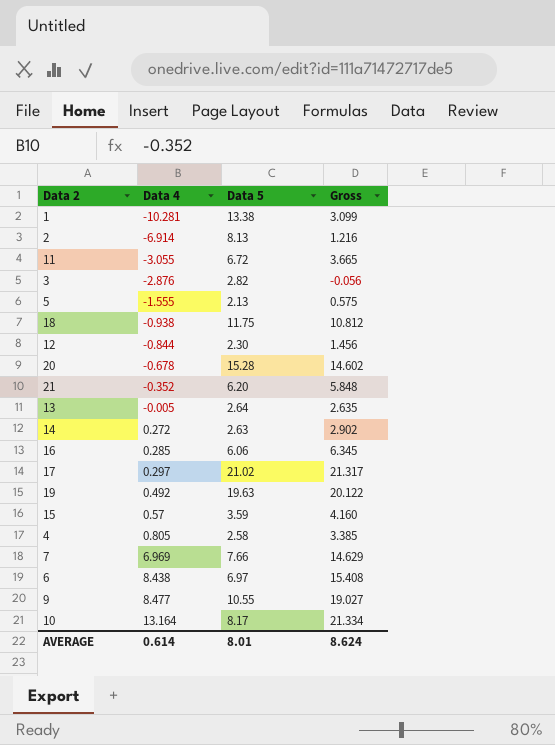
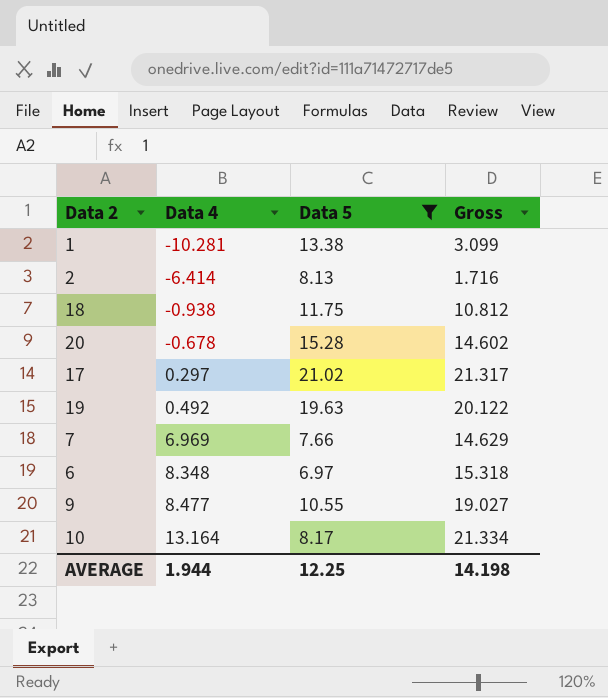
filter: none -> Data 5 >= 6.97
2 | Data 4: -6.914 -> -6.414
2 | Gross: 1.216 -> 1.716
6 | Data 4: 8.438 -> 8.348
6 | Gross: 15.408 -> 15.318
AVERAGE | Data 4: 0.614 -> 1.944
AVERAGE | Data 5: 8.01 -> 12.25
AVERAGE | Gross: 8.624 -> 14.198

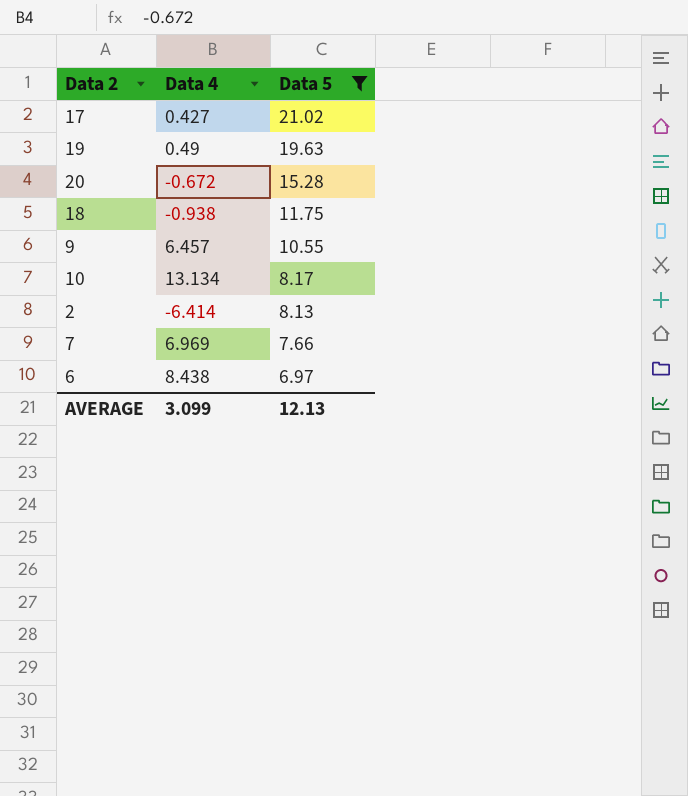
row order: Data 4 ascending -> Data 5 descending
column Gross | formula: [Data 4] + [Data 5] -> none
row 1: -10.281 | 13.38 | 3.099 -> none
17 | Data 4: 0.297 -> 0.427
19 | Data 4: 0.492 -> 0.49
20 | Data 4: -0.678 -> -0.672
9 | Data 4: 8.477 -> 6.457
10 | Data 4: 13.164 -> 13.134
6 | Data 4: 8.348 -> 8.438
AVERAGE | Data 4: 1.944 -> 3.099
AVERAGE | Data 5: 12.25 -> 12.13

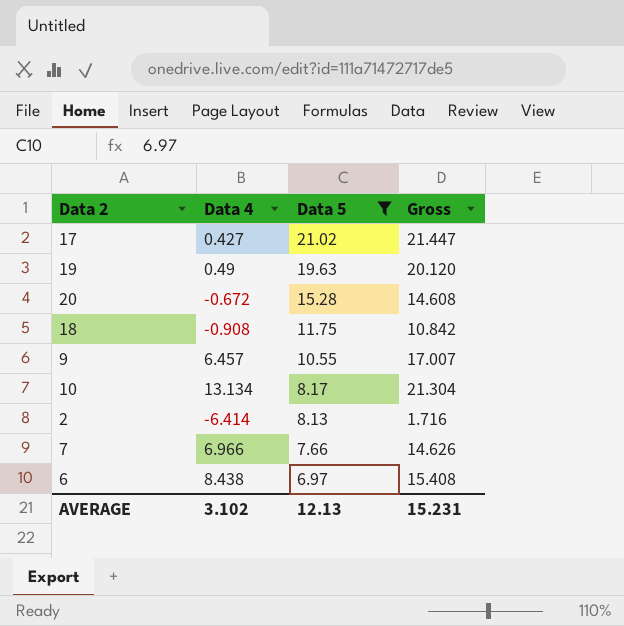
column Gross | formula: none -> [Data 4] + [Data 5]
18 | Data 4: -0.938 -> -0.908
7 | Data 4: 6.969 -> 6.966
AVERAGE | Data 4: 3.099 -> 3.102

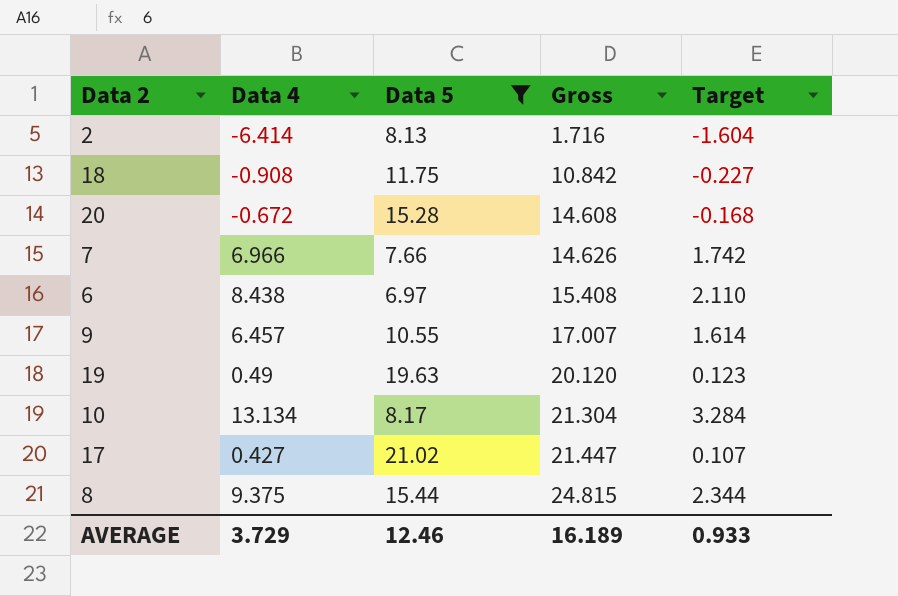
row order: Data 5 descending -> Gross ascending
column Target | formula: none -> [Data 4] * 0.25
row 8: none -> 9.375 | 15.44 | 24.815 | 2.344
AVERAGE | Data 4: 3.102 -> 3.729
AVERAGE | Data 5: 12.13 -> 12.46
AVERAGE | Gross: 15.231 -> 16.189

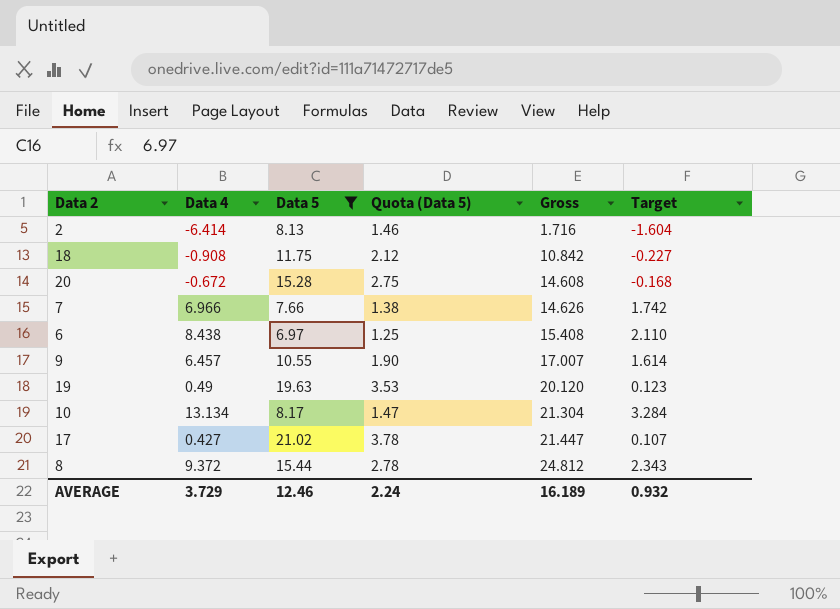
column Quota (Data 5) | formula: none -> [Data 5] * 0.18
8 | Data 4: 9.375 -> 9.372
8 | Gross: 24.815 -> 24.812
8 | Target: 2.344 -> 2.343
AVERAGE | Target: 0.933 -> 0.932

